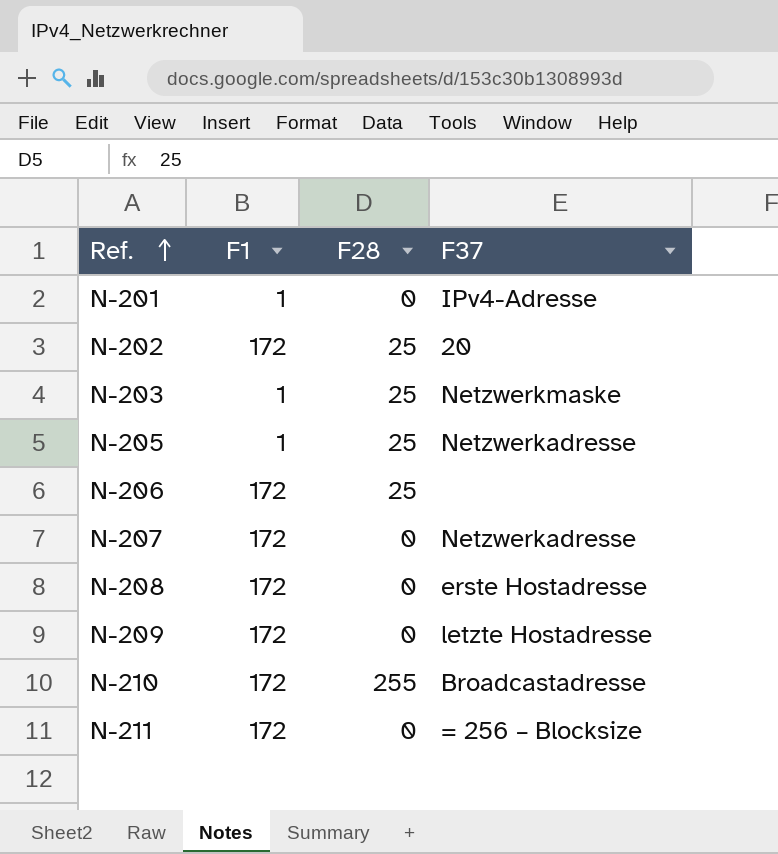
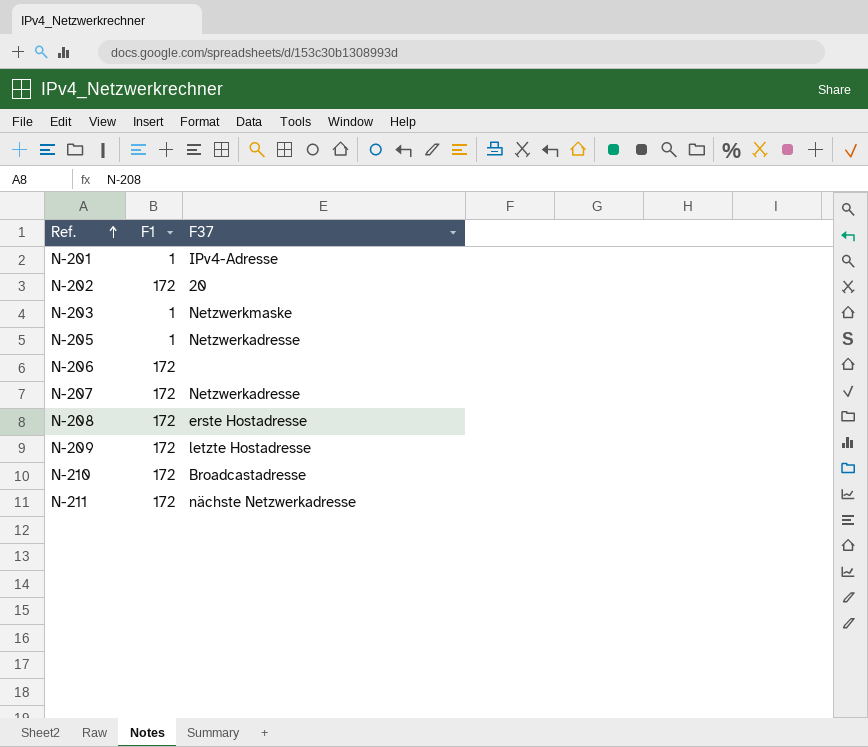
column F28 | position: 3 -> none
N-211 | F37: = 256 – Blocksize -> nächste Netzwerkadresse

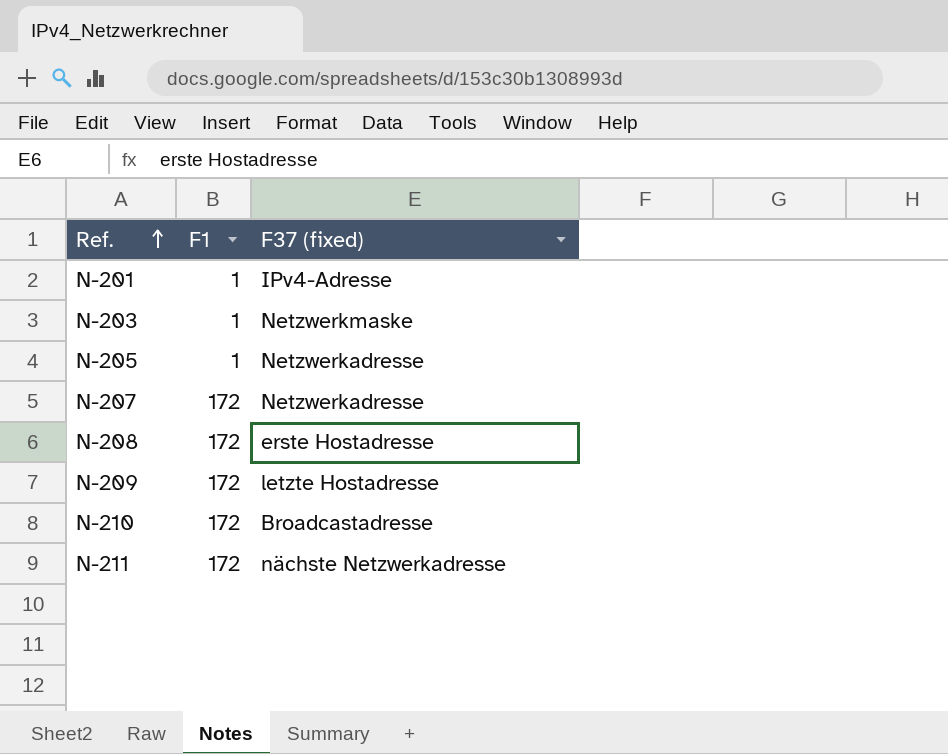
column name: F37 -> F37 (fixed)
row N-202: 172 | 20 -> none
row N-206: 172 | none -> none

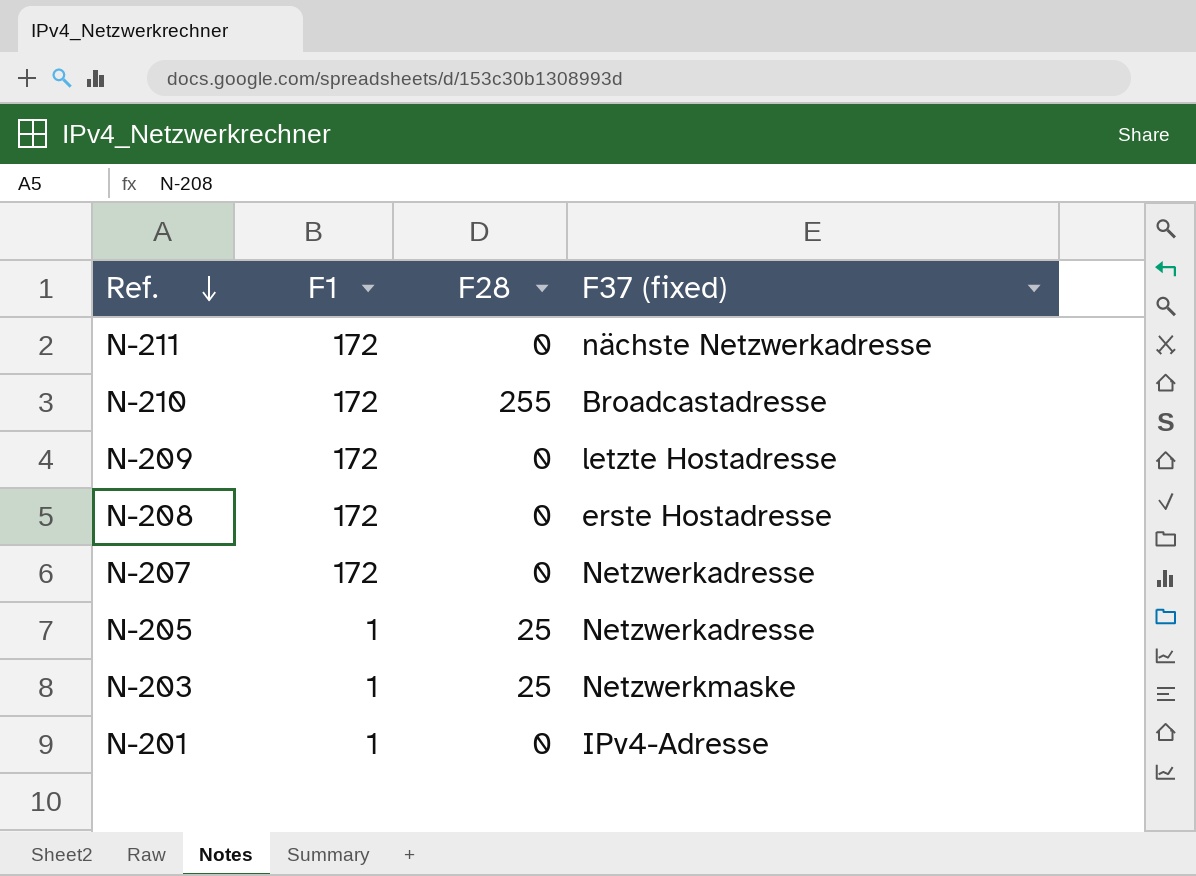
row order: Ref. ascending -> Ref. descending
column F28 | position: none -> 3

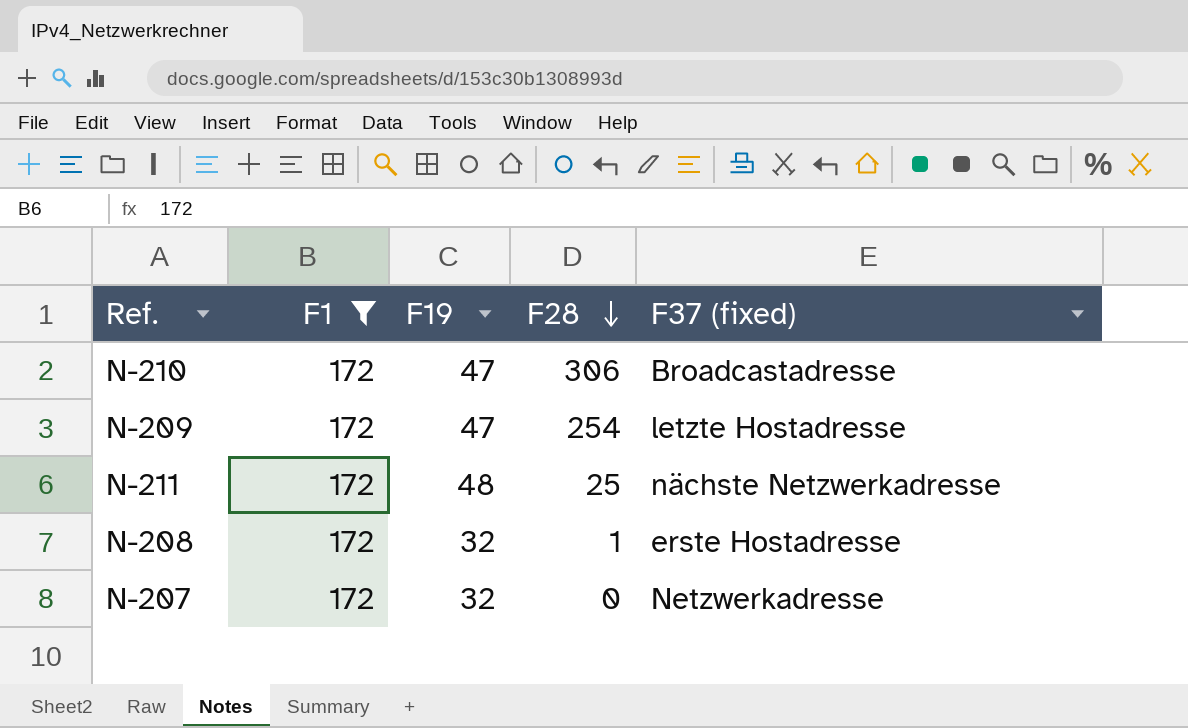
filter: none -> F1 = 172
row order: Ref. descending -> F28 descending
column F19 | position: none -> 3
N-210 | F28: 255 -> 306
N-209 | F28: 0 -> 254
N-211 | F28: 0 -> 25
N-208 | F28: 0 -> 1

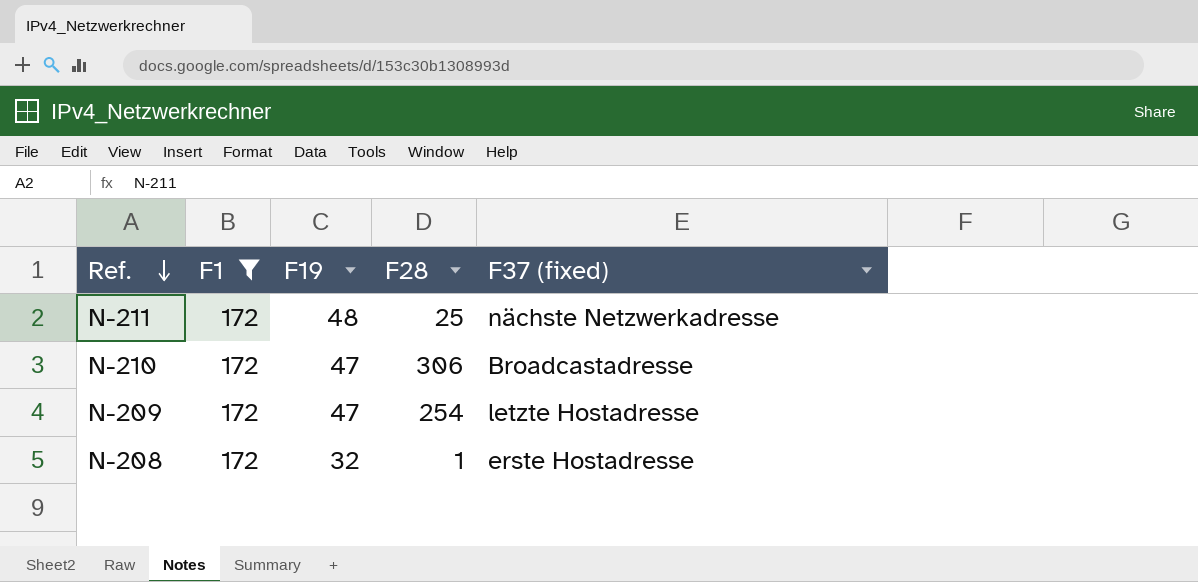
row order: F28 descending -> Ref. descending
row N-207: 172 | 32 | 0 | Netzwerkadresse -> none

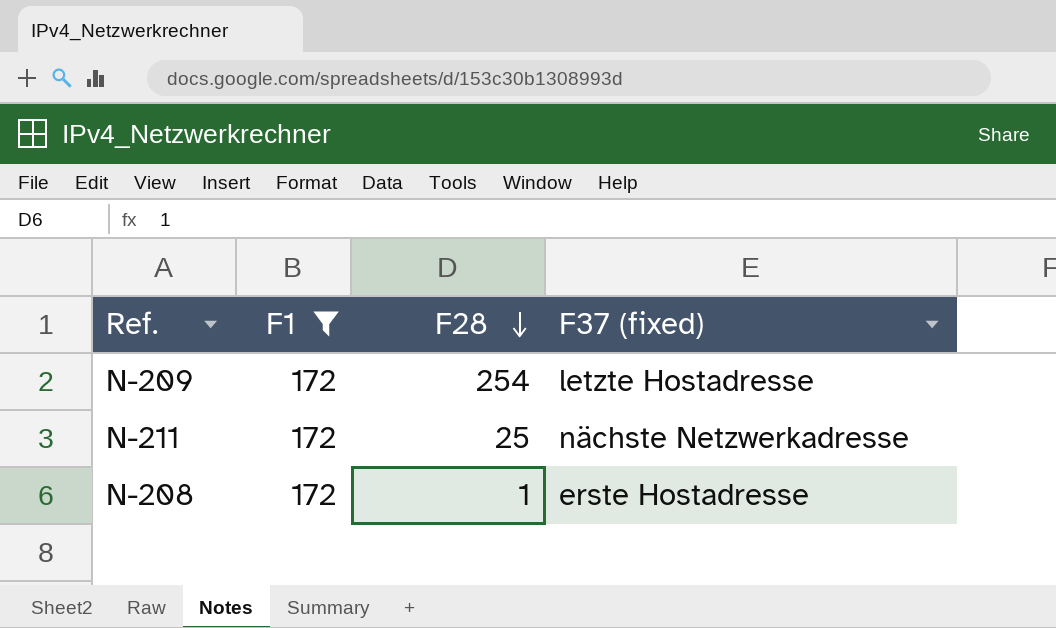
row order: Ref. descending -> F28 descending
column F19 | position: 3 -> none
row N-210: 172 | 47 | 306 | Broadcastadresse -> none

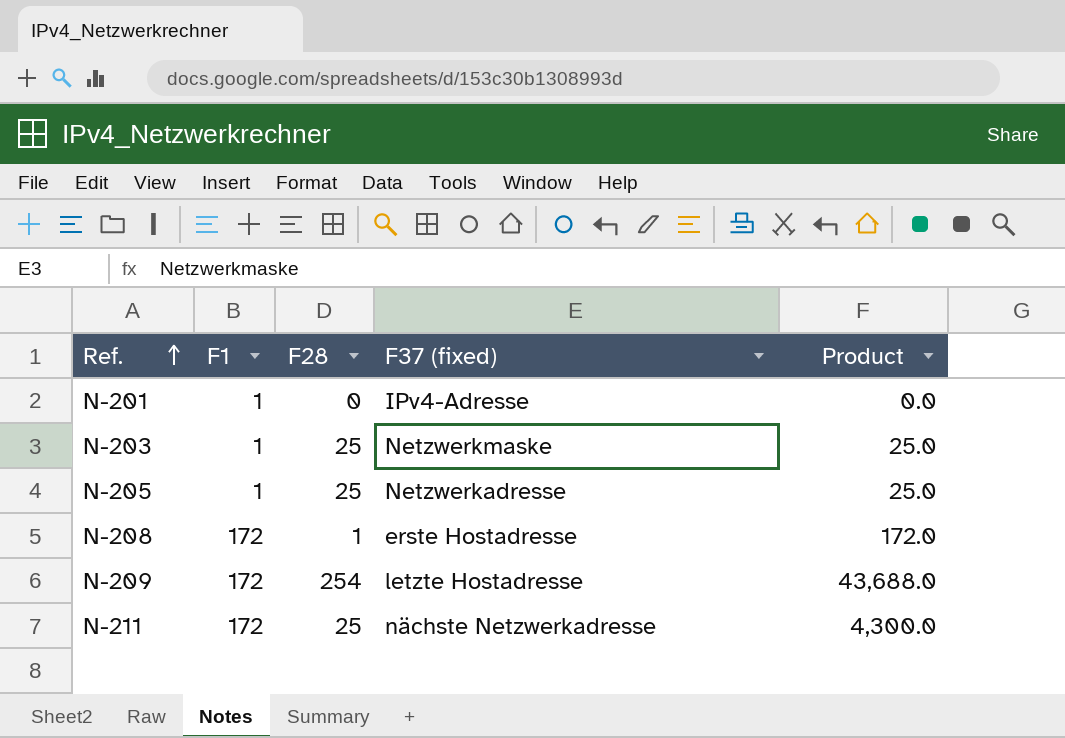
filter: F1 = 172 -> none
row order: F28 descending -> Ref. ascending
column Product | formula: none -> [F1] * [F28]

